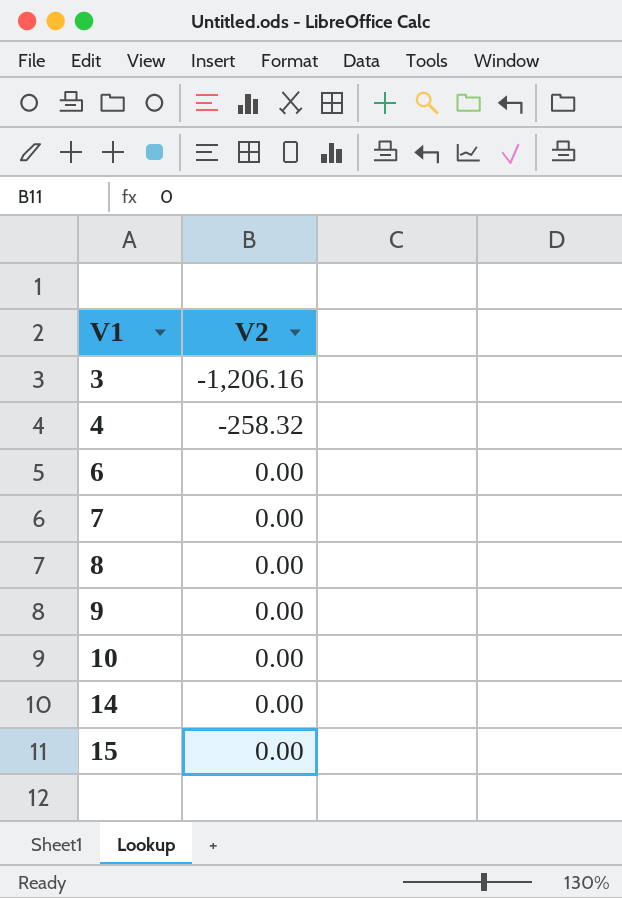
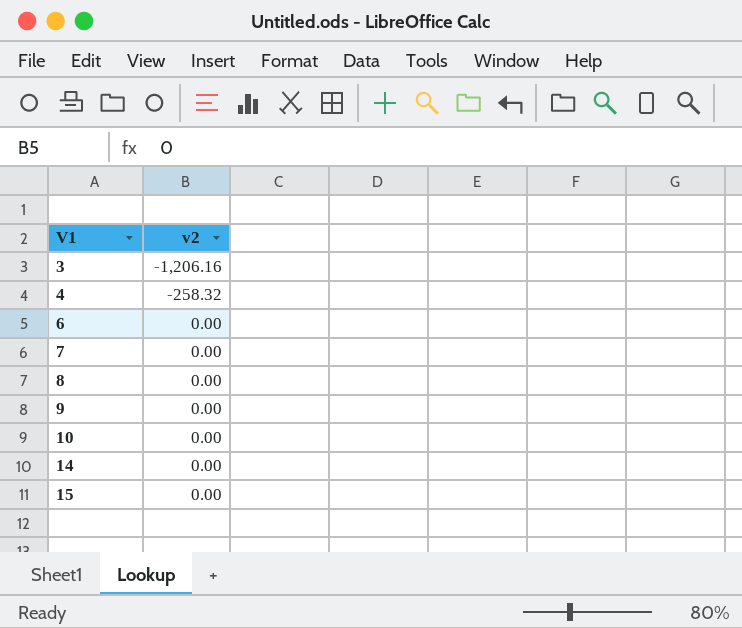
column name: V2 -> v2

